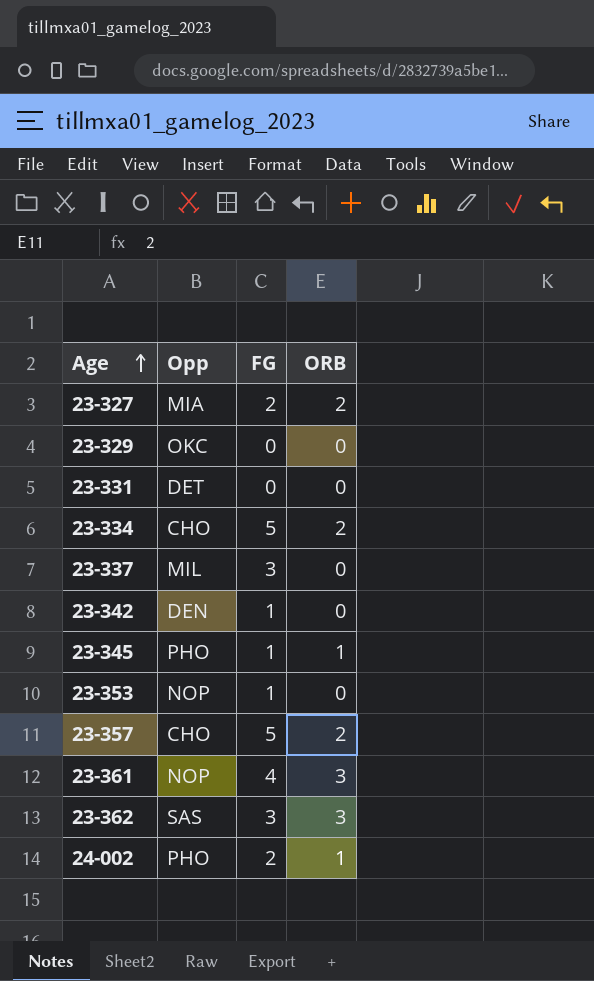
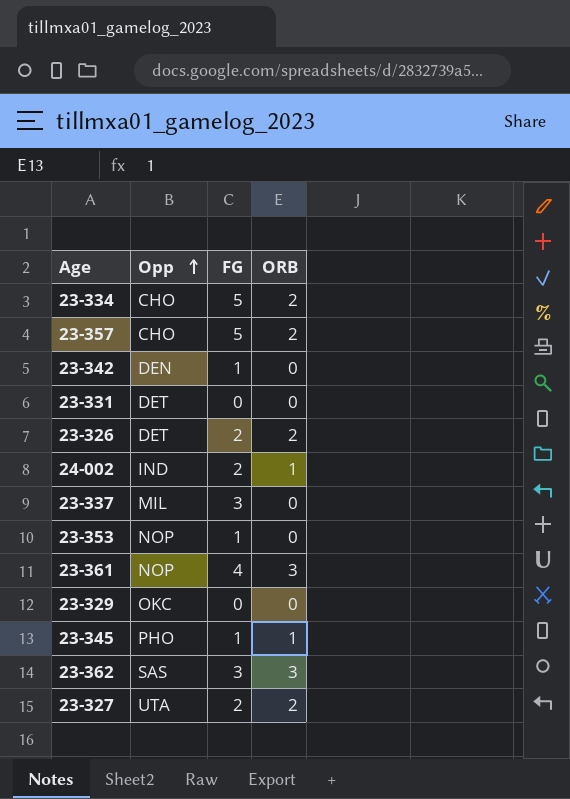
row order: Age ascending -> Opp ascending
row 23-326: none -> DET | 2 | 2
24-002 | Opp: PHO -> IND
23-327 | Opp: MIA -> UTA

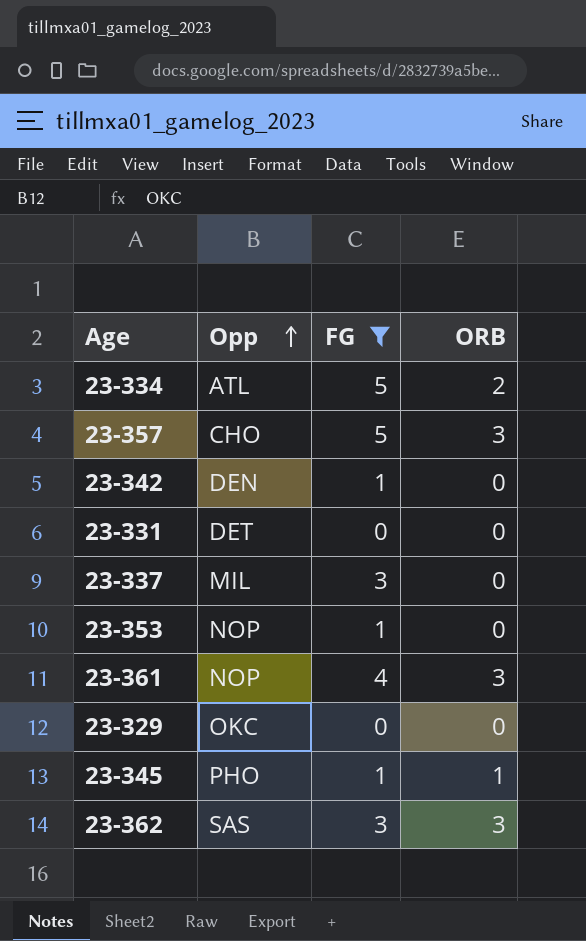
filter: none -> FG != 2
23-334 | Opp: CHO -> ATL
23-357 | ORB: 2 -> 3

